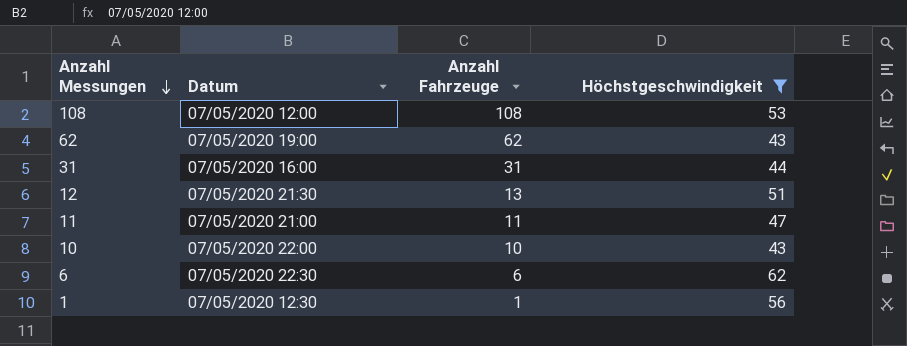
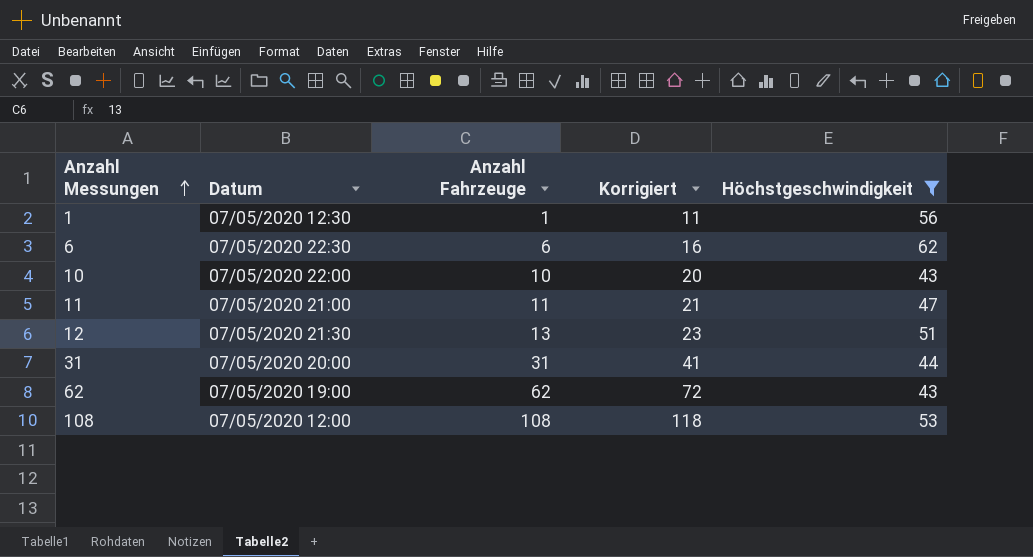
row order: Anzahl Messungen descending -> Anzahl Messungen ascending
column Korrigiert | formula: none -> [Anzahl Fahrzeuge] + 10
31 | Datum: 07/05/2020 16:00 -> 07/05/2020 20:00

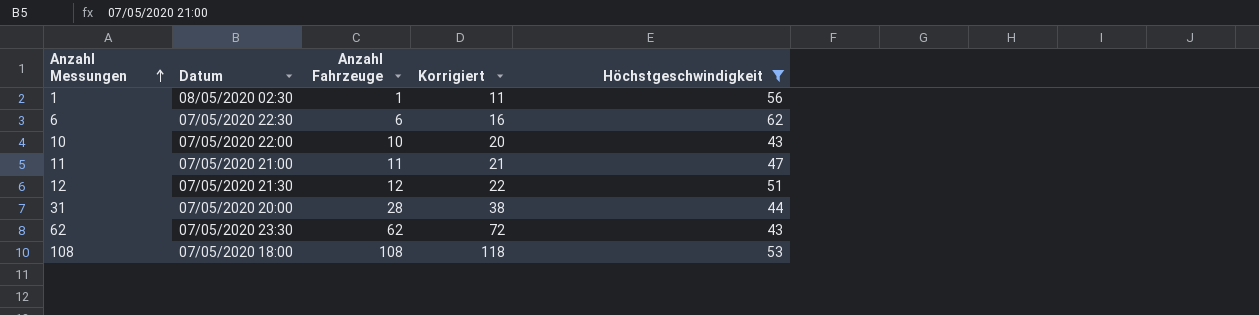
1 | Datum: 07/05/2020 12:30 -> 08/05/2020 02:30
12 | Anzahl Fahrzeuge: 13 -> 12
12 | Korrigiert: 23 -> 22
31 | Anzahl Fahrzeuge: 31 -> 28
31 | Korrigiert: 41 -> 38
62 | Datum: 07/05/2020 19:00 -> 07/05/2020 23:30
108 | Datum: 07/05/2020 12:00 -> 07/05/2020 18:00

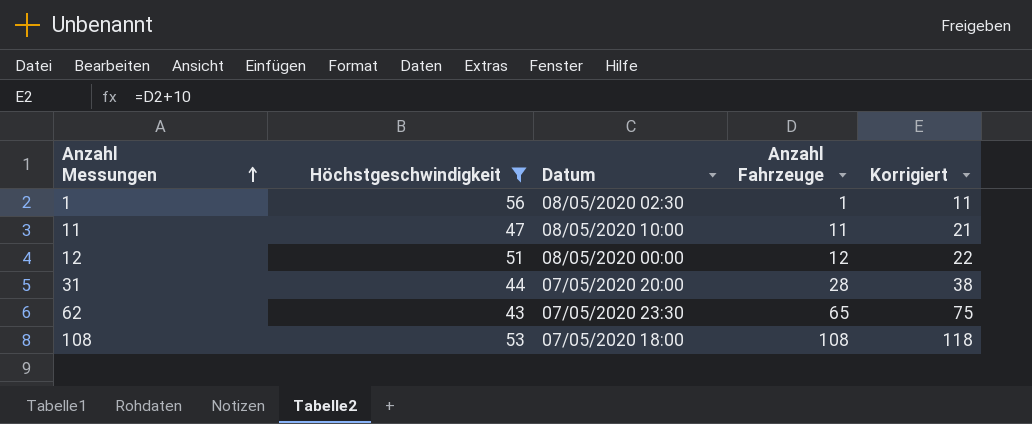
column Höchstgeschwindigkeit | position: 5 -> 2
row 6: 07/05/2020 22:30 | 6 | 16 | 62 -> none
row 10: 07/05/2020 22:00 | 10 | 20 | 43 -> none
11 | Datum: 07/05/2020 21:00 -> 08/05/2020 10:00
12 | Datum: 07/05/2020 21:30 -> 08/05/2020 00:00
62 | Anzahl Fahrzeuge: 62 -> 65
62 | Korrigiert: 72 -> 75

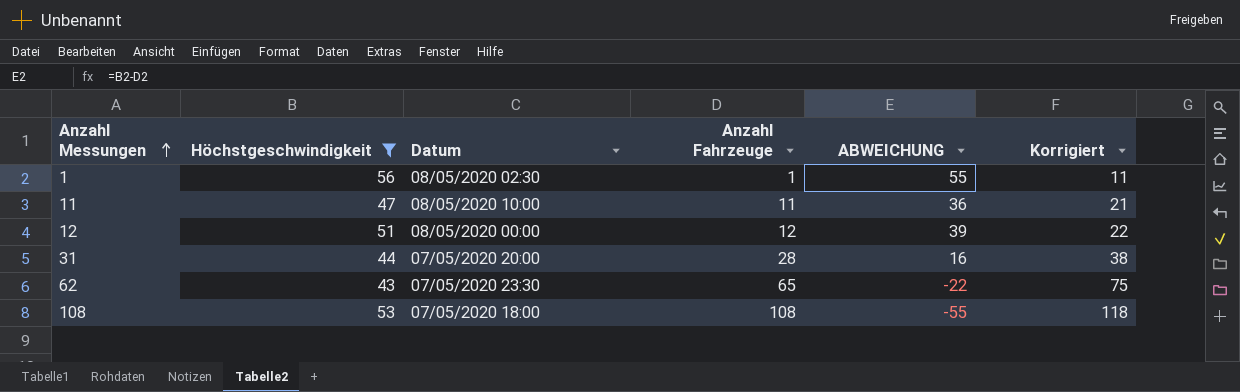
column ABWEICHUNG | formula: none -> [Höchstgeschwindigkeit] - [Anzahl Fahrzeuge]

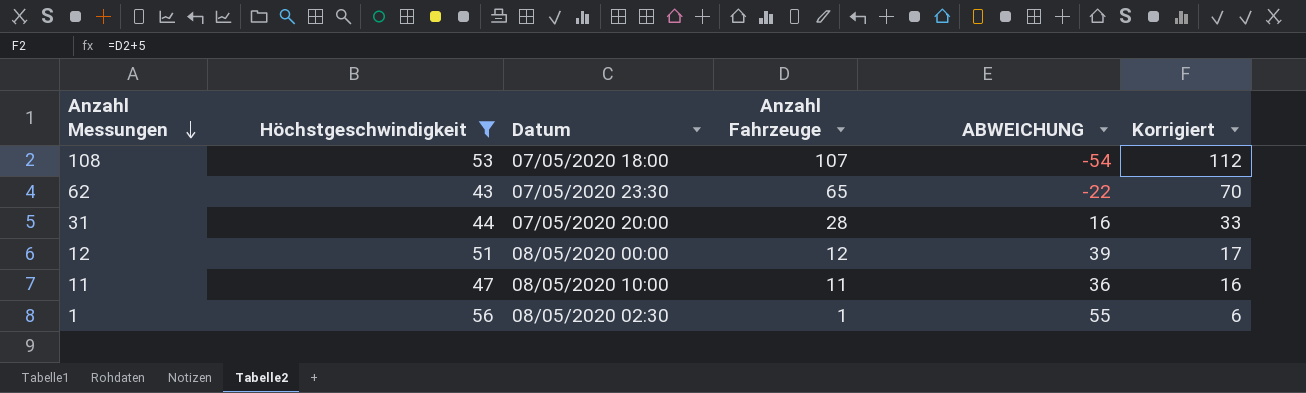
row order: Anzahl Messungen ascending -> Anzahl Messungen descending
column Korrigiert | formula: [Anzahl Fahrzeuge] + 10 -> [Anzahl Fahrzeuge] + 5
108 | Anzahl Fahrzeuge: 108 -> 107
108 | ABWEICHUNG: -55 -> -54

